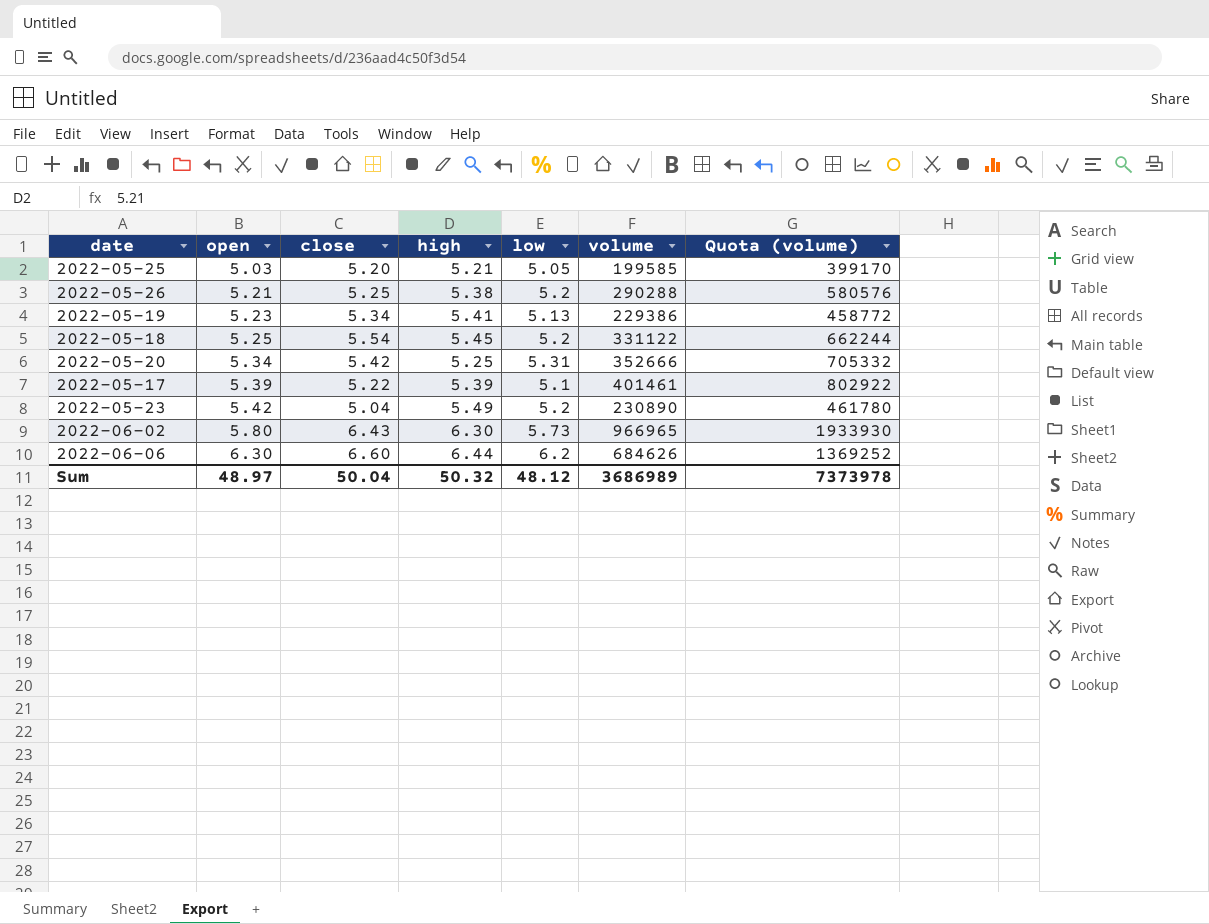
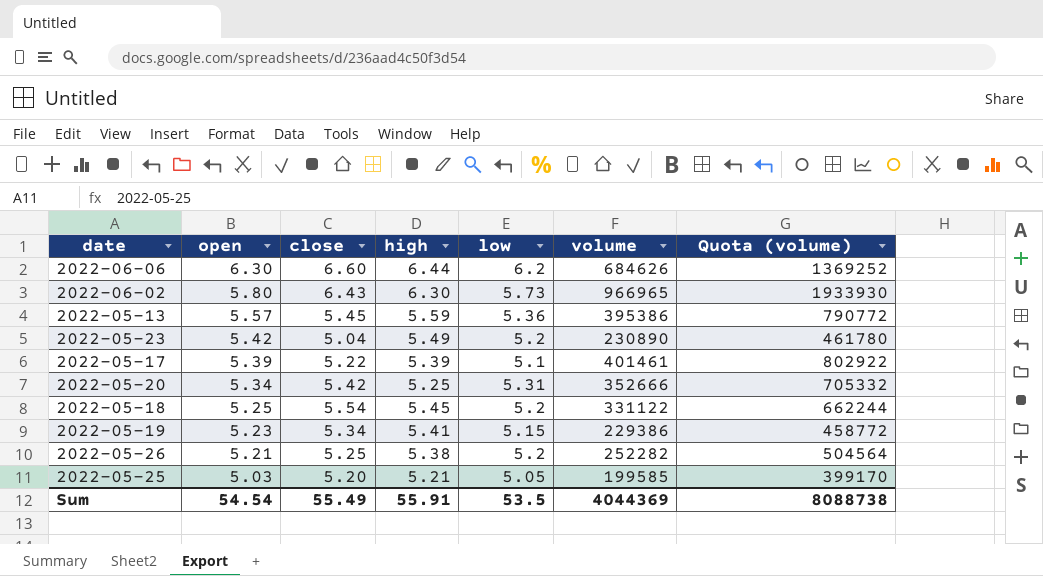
row order: open ascending -> open descending
row 2022-05-13: none -> 5.57 | 5.45 | 5.59 | 5.36 | 395386 | 790772
2022-05-19 | low: 5.13 -> 5.15
2022-05-26 | volume: 290288 -> 252282
2022-05-26 | Quota (volume): 580576 -> 504564
Sum | open: 48.97 -> 54.54
Sum | close: 50.04 -> 55.49
Sum | high: 50.32 -> 55.91
Sum | low: 48.12 -> 53.5
Sum | volume: 3686989 -> 4044369
Sum | Quota (volume): 7373978 -> 8088738

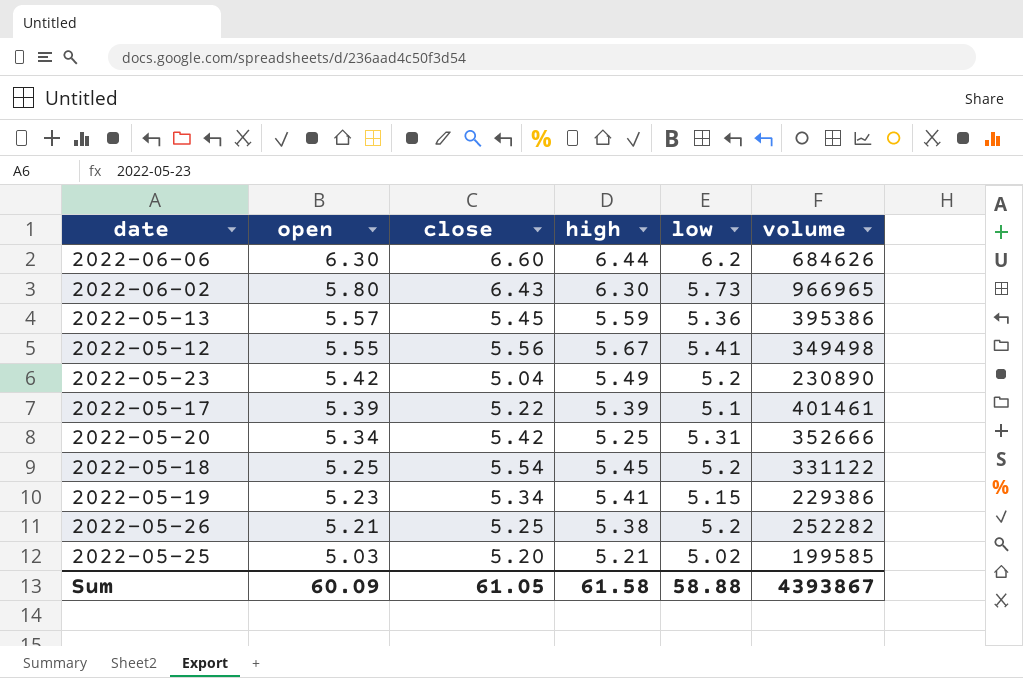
column Quota (volume) | formula: [volume] * 2 -> none
row 2022-05-12: none -> 5.55 | 5.56 | 5.67 | 5.41 | 349498
2022-05-25 | low: 5.05 -> 5.02
Sum | open: 54.54 -> 60.09
Sum | close: 55.49 -> 61.05
Sum | high: 55.91 -> 61.58
Sum | low: 53.5 -> 58.88
Sum | volume: 4044369 -> 4393867

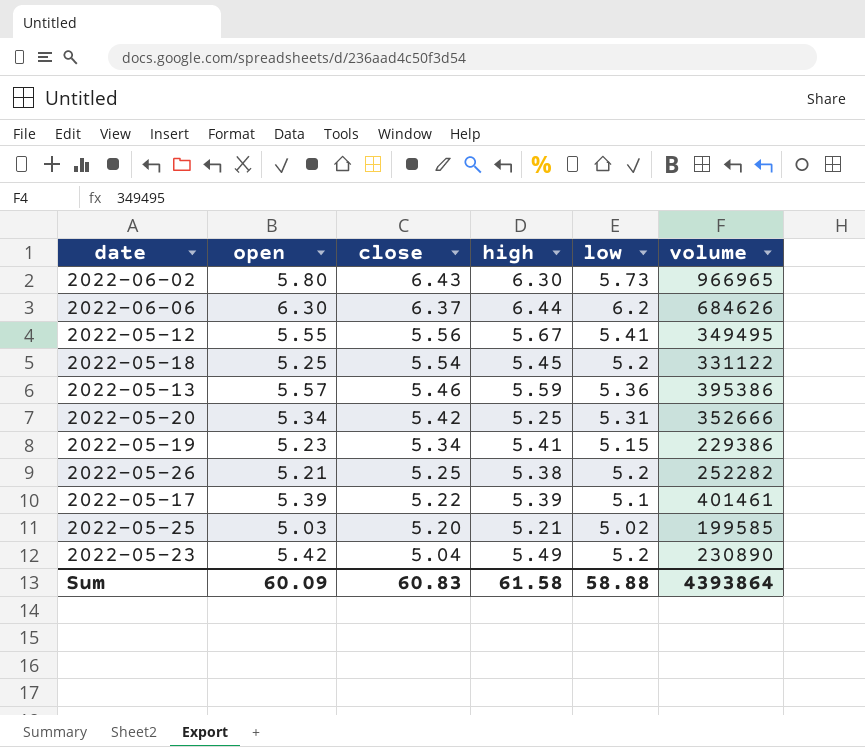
row order: open descending -> close descending
2022-06-06 | close: 6.60 -> 6.37
2022-05-12 | volume: 349498 -> 349495
2022-05-13 | close: 5.45 -> 5.46
Sum | close: 61.05 -> 60.83
Sum | volume: 4393867 -> 4393864

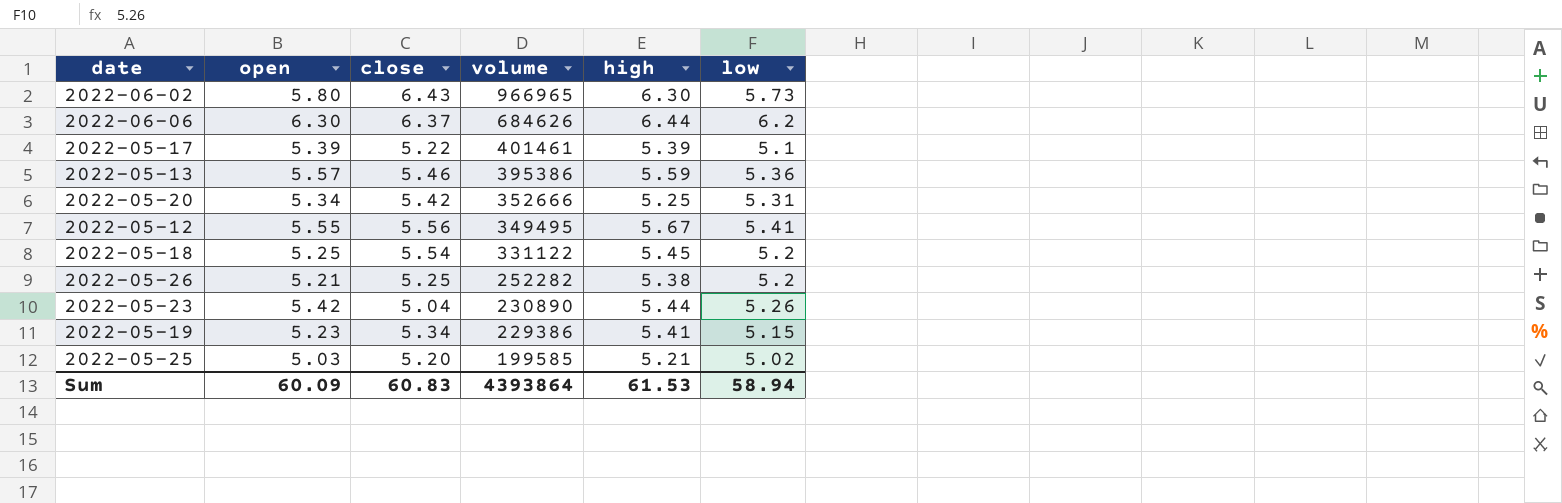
row order: close descending -> volume descending
column volume | position: 6 -> 4
2022-05-23 | high: 5.49 -> 5.44
2022-05-23 | low: 5.2 -> 5.26
Sum | high: 61.58 -> 61.53
Sum | low: 58.88 -> 58.94

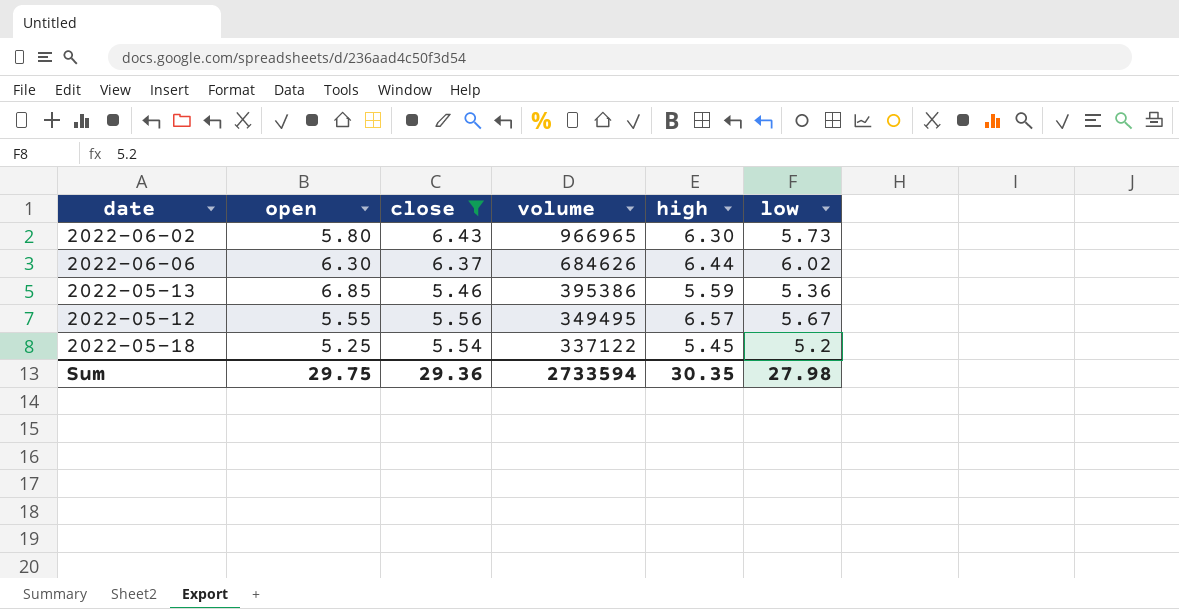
filter: none -> close >= 5.46
2022-06-06 | low: 6.2 -> 6.02
2022-05-13 | open: 5.57 -> 6.85
2022-05-12 | high: 5.67 -> 6.57
2022-05-12 | low: 5.41 -> 5.67
2022-05-18 | volume: 331122 -> 337122
Sum | open: 60.09 -> 29.75
Sum | close: 60.83 -> 29.36
Sum | volume: 4393864 -> 2733594
Sum | high: 61.53 -> 30.35
Sum | low: 58.94 -> 27.98

